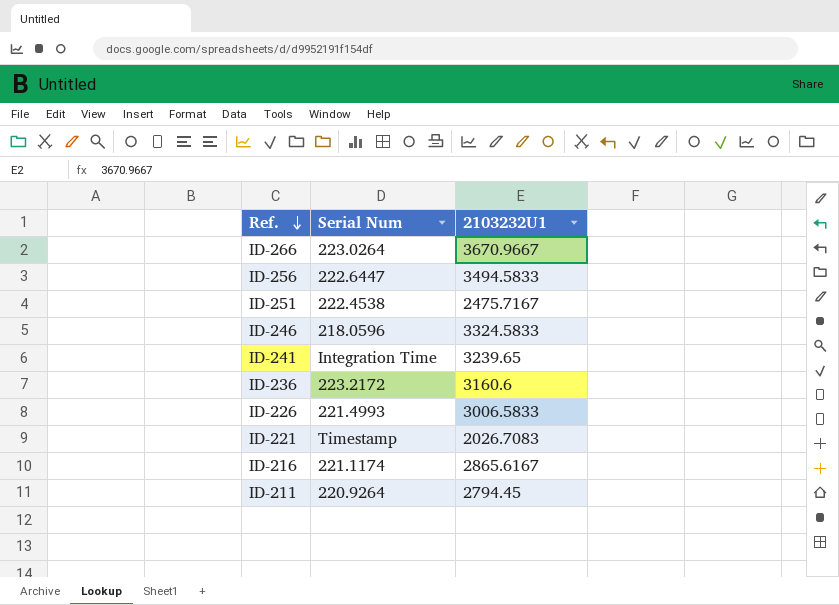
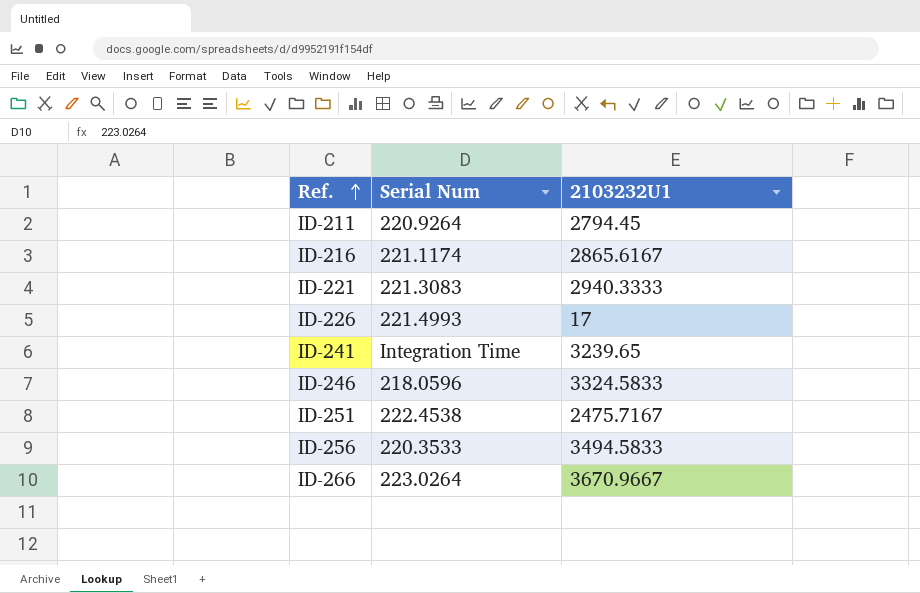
row order: Ref. descending -> Ref. ascending
row ID-236: 223.2172 | 3160.6 -> none
ID-221 | Serial Num: Timestamp -> 221.3083
ID-221 | 2103232U1: 2026.7083 -> 2940.3333
ID-226 | 2103232U1: 3006.5833 -> 17
ID-256 | Serial Num: 222.6447 -> 220.3533

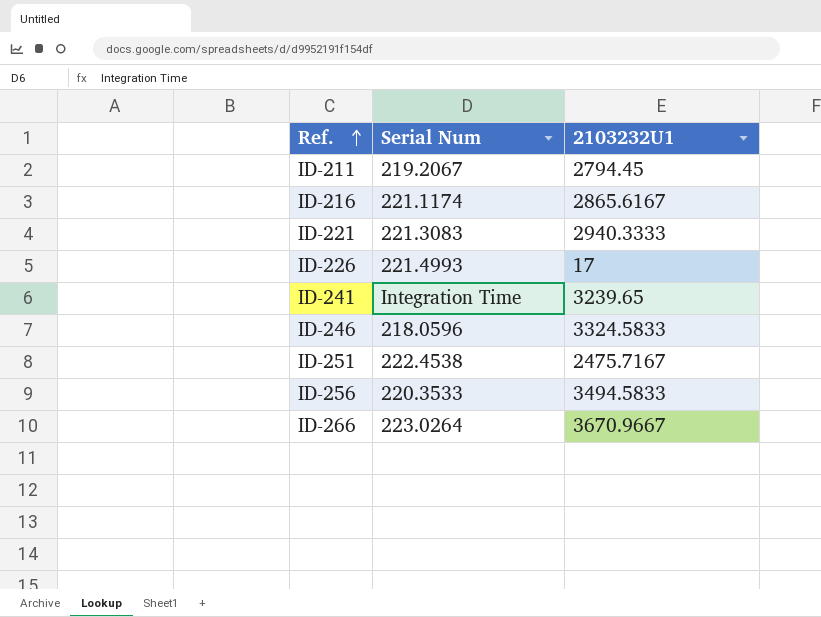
ID-211 | Serial Num: 220.9264 -> 219.2067

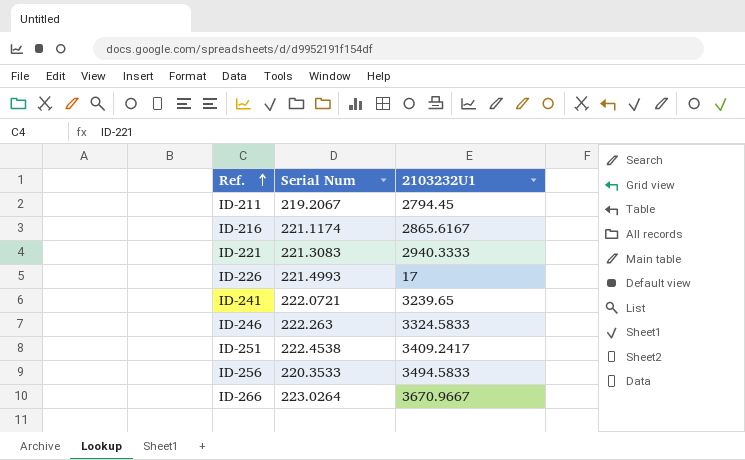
ID-241 | Serial Num: Integration Time -> 222.0721
ID-246 | Serial Num: 218.0596 -> 222.263
ID-251 | 2103232U1: 2475.7167 -> 3409.2417

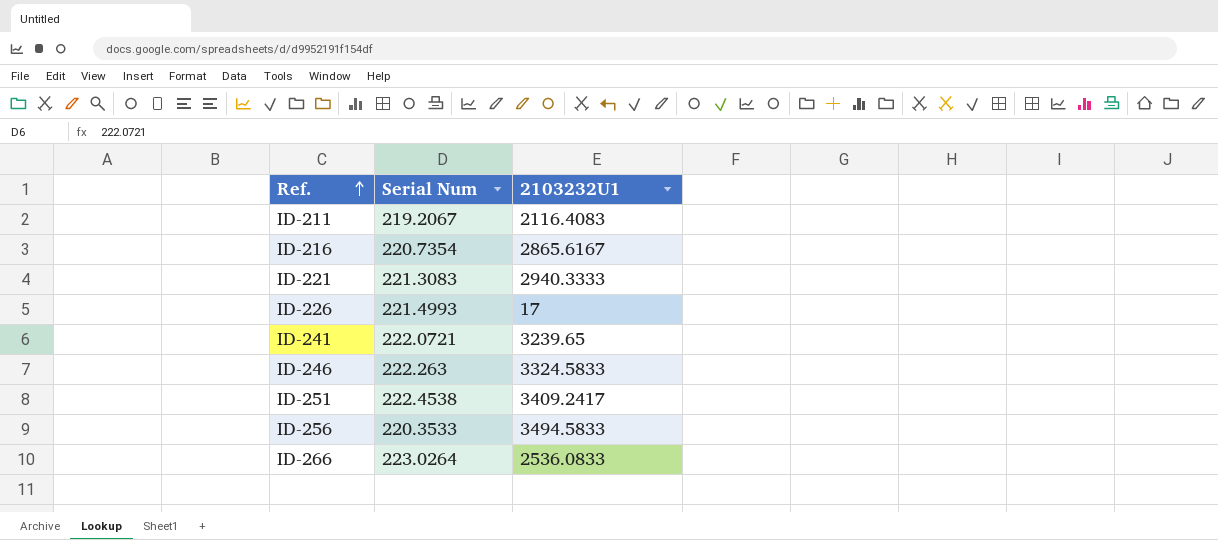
ID-211 | 2103232U1: 2794.45 -> 2116.4083
ID-216 | Serial Num: 221.1174 -> 220.7354
ID-266 | 2103232U1: 3670.9667 -> 2536.0833

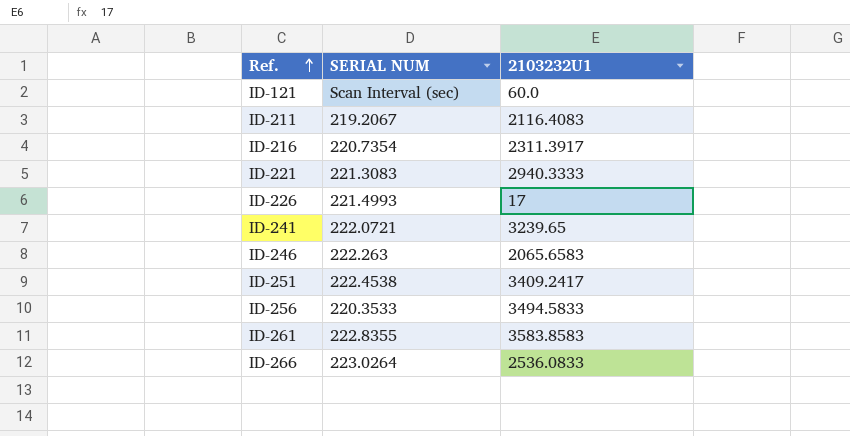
column name: Serial Num -> SERIAL NUM
row ID-121: none -> Scan Interval (sec) | 60.0
ID-216 | 2103232U1: 2865.6167 -> 2311.3917
ID-246 | 2103232U1: 3324.5833 -> 2065.6583
row ID-261: none -> 222.8355 | 3583.8583

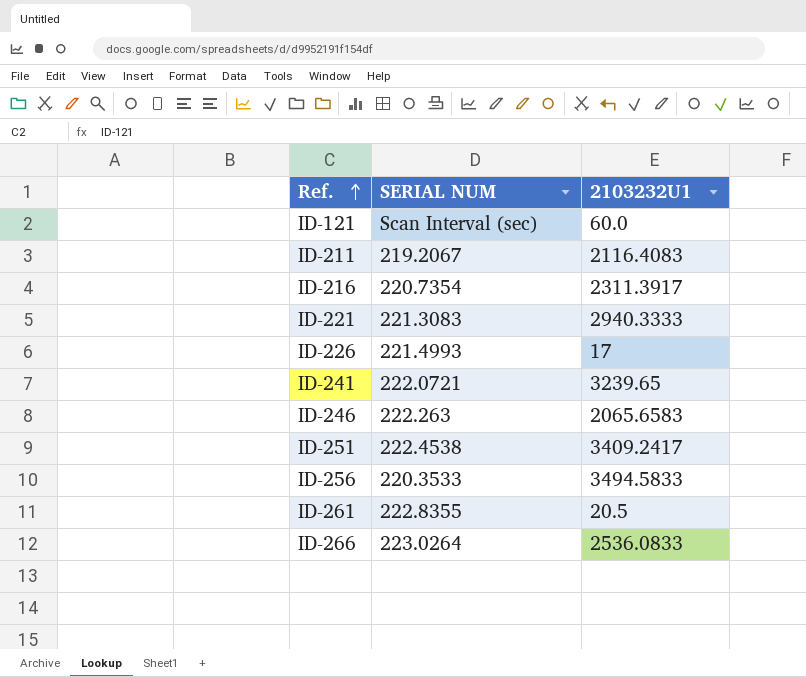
ID-261 | 2103232U1: 3583.8583 -> 20.5

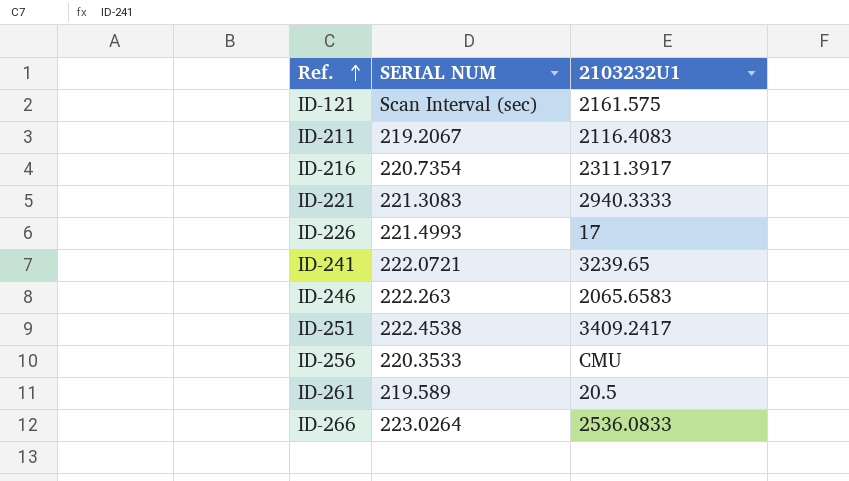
ID-121 | 2103232U1: 60.0 -> 2161.575
ID-256 | 2103232U1: 3494.5833 -> CMU
ID-261 | SERIAL NUM: 222.8355 -> 219.589

